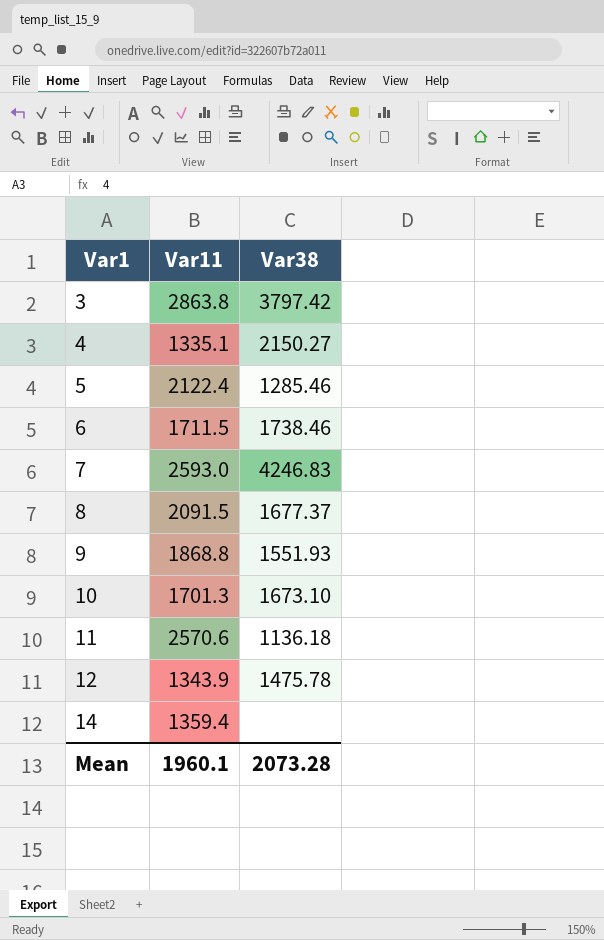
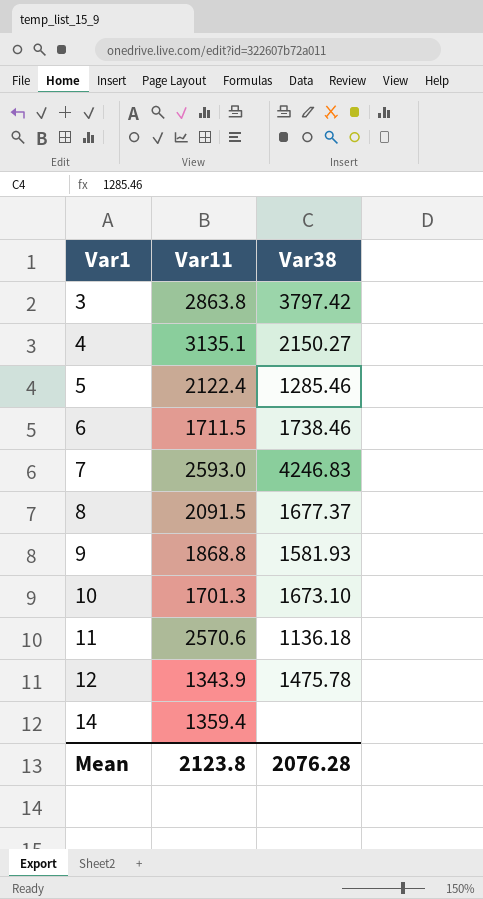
4 | Var11: 1335.1 -> 3135.1
9 | Var38: 1551.93 -> 1581.93
Mean | Var11: 1960.1 -> 2123.8
Mean | Var38: 2073.28 -> 2076.28

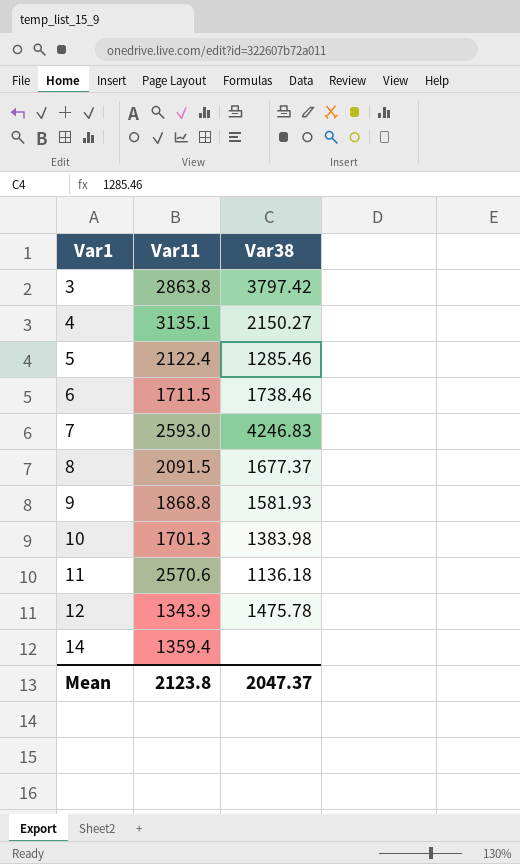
10 | Var38: 1673.10 -> 1383.98
Mean | Var38: 2076.28 -> 2047.37

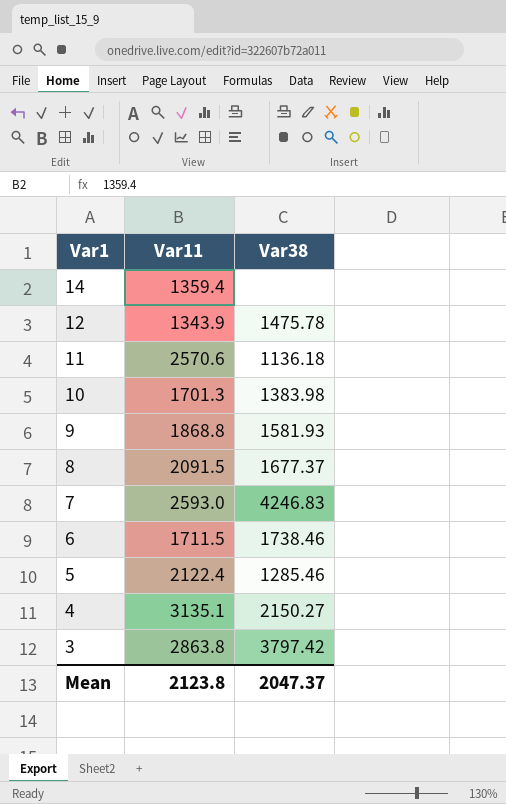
row order: Var1 ascending -> Var1 descending

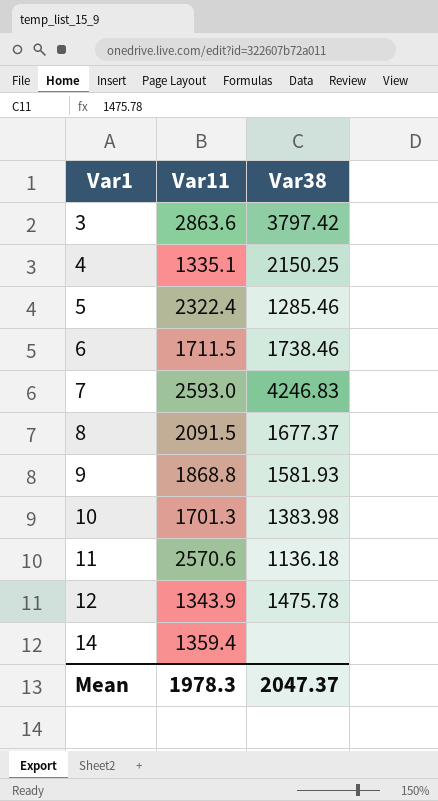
row order: Var1 descending -> Var1 ascending
3 | Var11: 2863.8 -> 2863.6
4 | Var11: 3135.1 -> 1335.1
4 | Var38: 2150.27 -> 2150.25
5 | Var11: 2122.4 -> 2322.4
Mean | Var11: 2123.8 -> 1978.3

